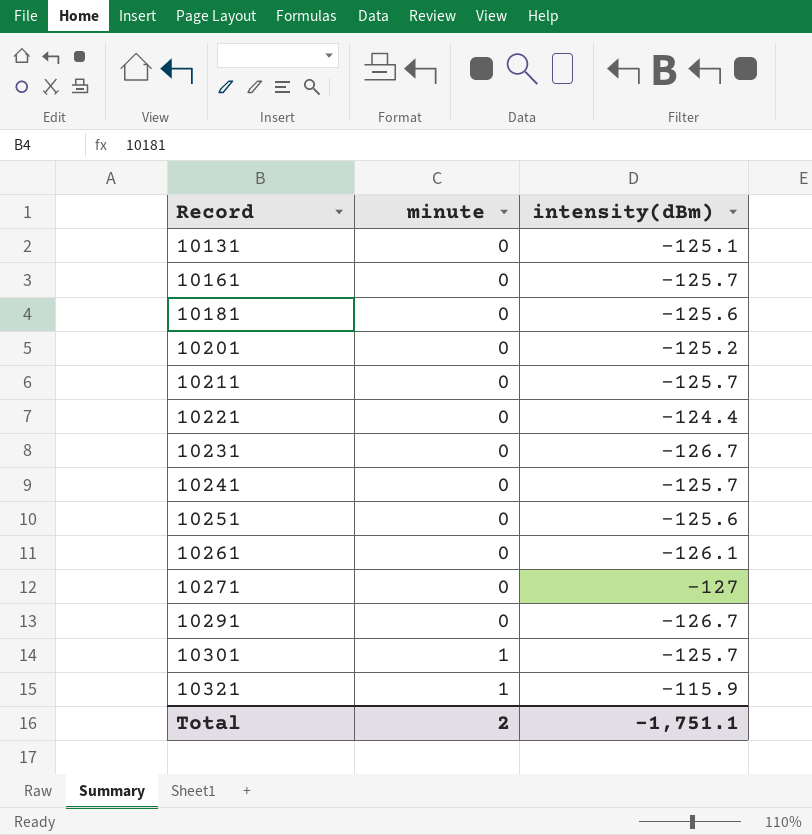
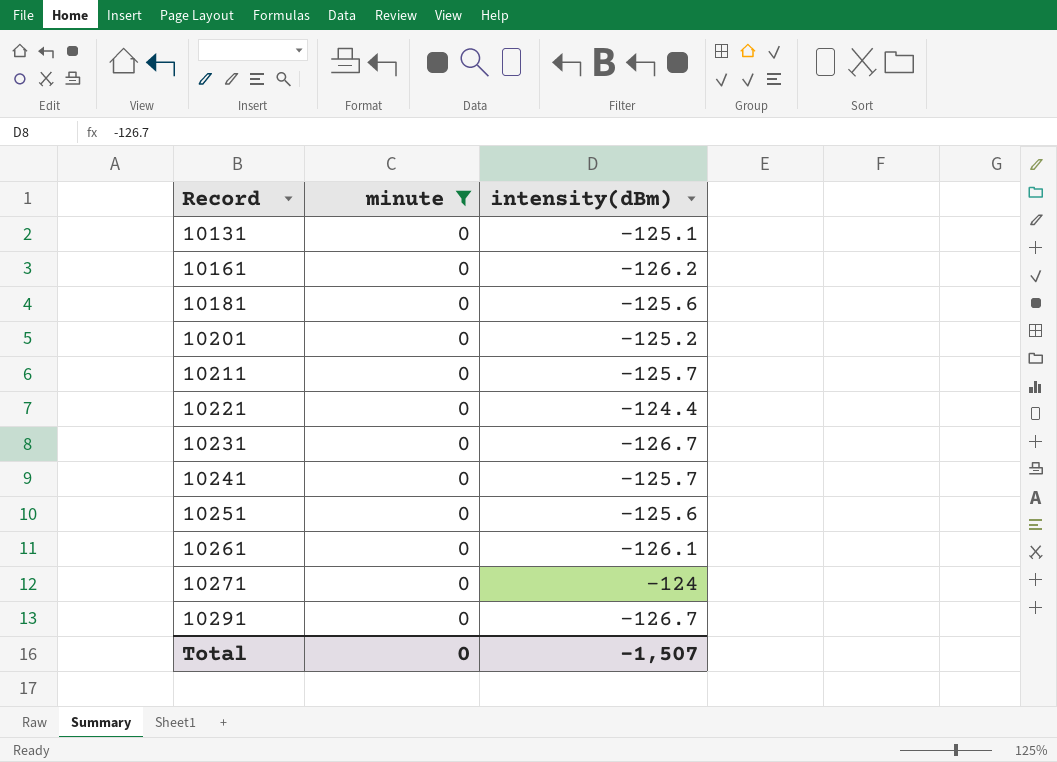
filter: none -> minute = 0
10161 | intensity(dBm): -125.7 -> -126.2
10271 | intensity(dBm): -127 -> -124
Total | minute: 2 -> 0
Total | intensity(dBm): -1,751.1 -> -1,507

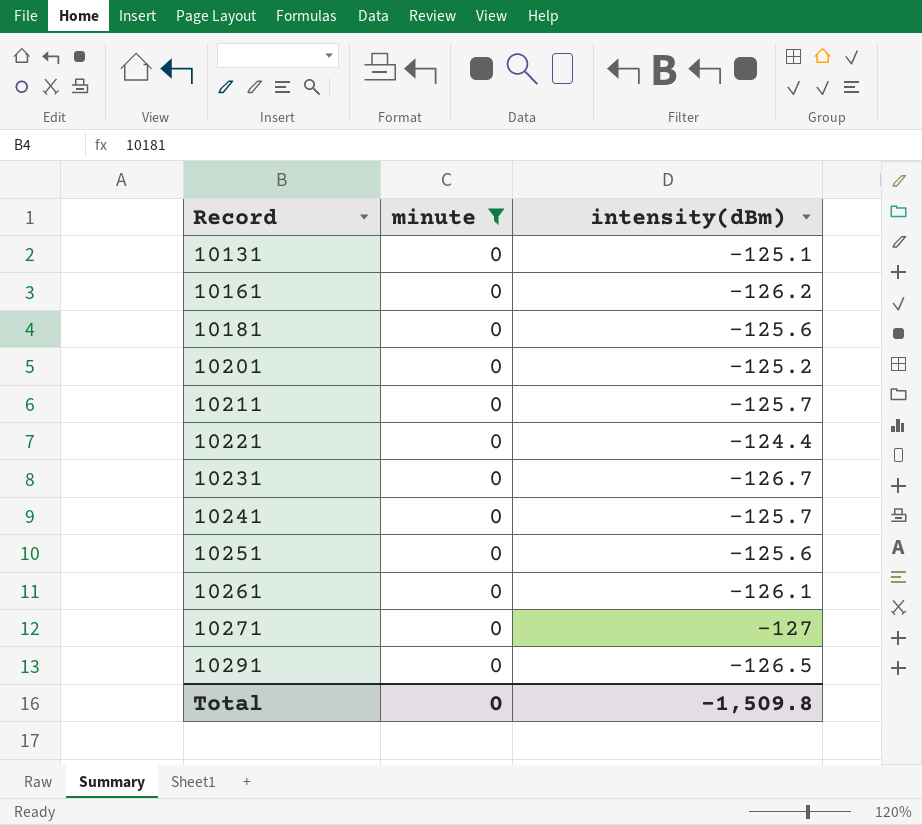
10271 | intensity(dBm): -124 -> -127
10291 | intensity(dBm): -126.7 -> -126.5
Total | intensity(dBm): -1,507 -> -1,509.8

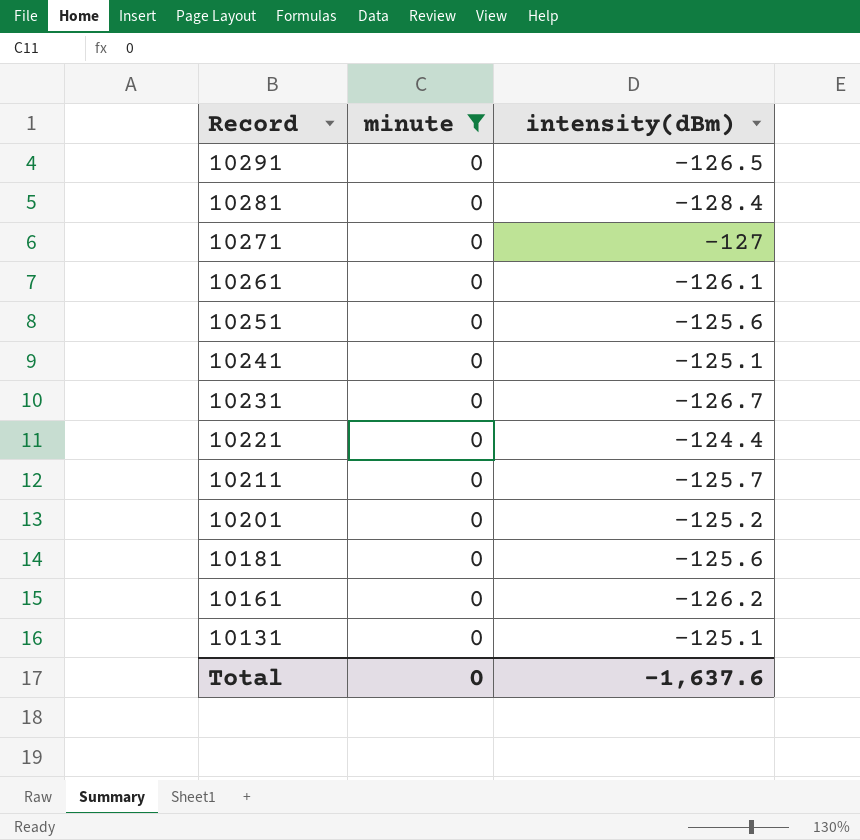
row order: Record ascending -> Record descending
row 10281: none -> 0 | -128.4
10241 | intensity(dBm): -125.7 -> -125.1
Total | intensity(dBm): -1,509.8 -> -1,637.6

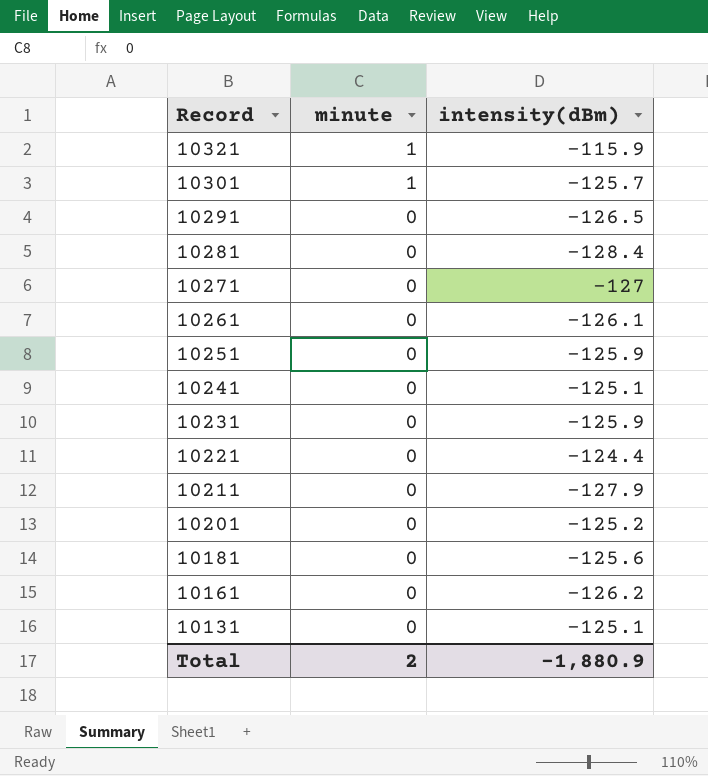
filter: minute = 0 -> none
10251 | intensity(dBm): -125.6 -> -125.9
10231 | intensity(dBm): -126.7 -> -125.9
10211 | intensity(dBm): -125.7 -> -127.9
Total | minute: 0 -> 2
Total | intensity(dBm): -1,637.6 -> -1,880.9

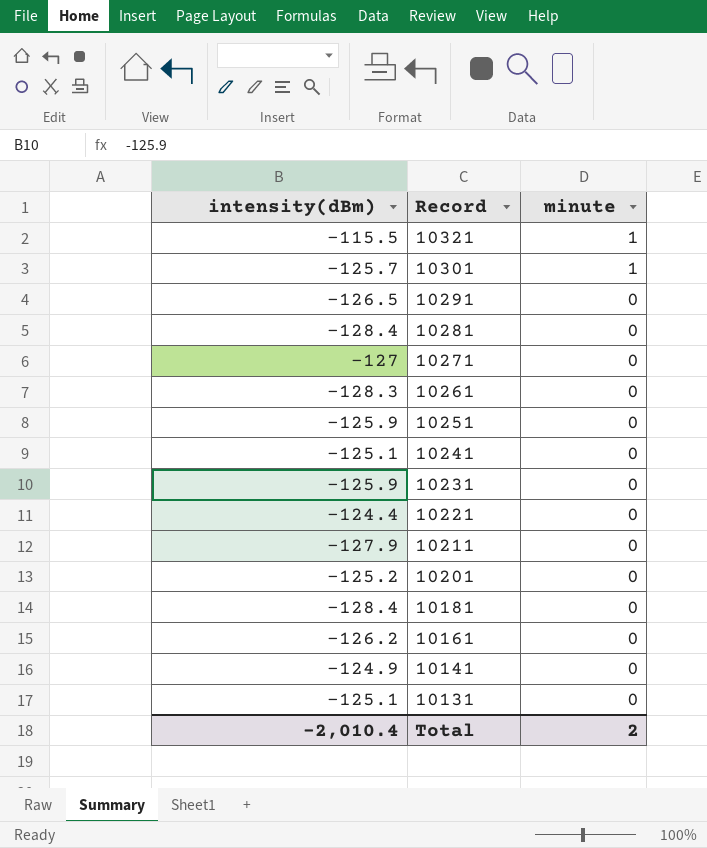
column intensity(dBm) | position: 3 -> 1
10321 | intensity(dBm): -115.9 -> -115.5
10261 | intensity(dBm): -126.1 -> -128.3
10181 | intensity(dBm): -125.6 -> -128.4
row 10141: none -> -124.9 | 0
Total | intensity(dBm): -1,880.9 -> -2,010.4

